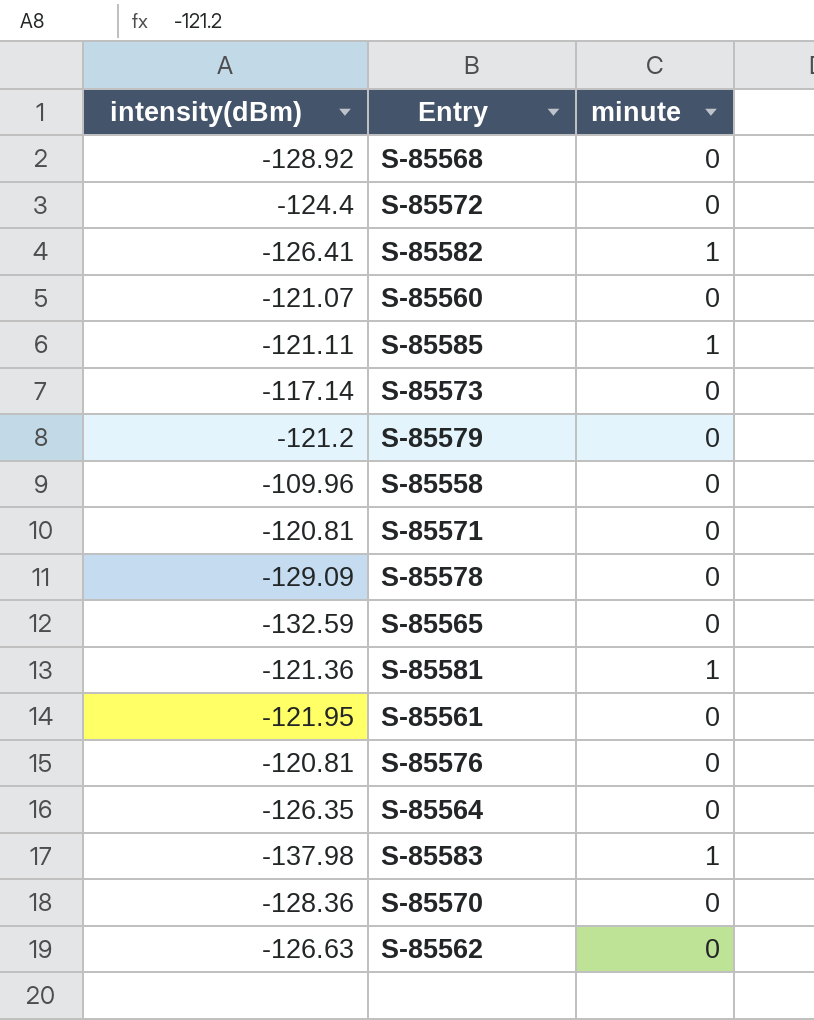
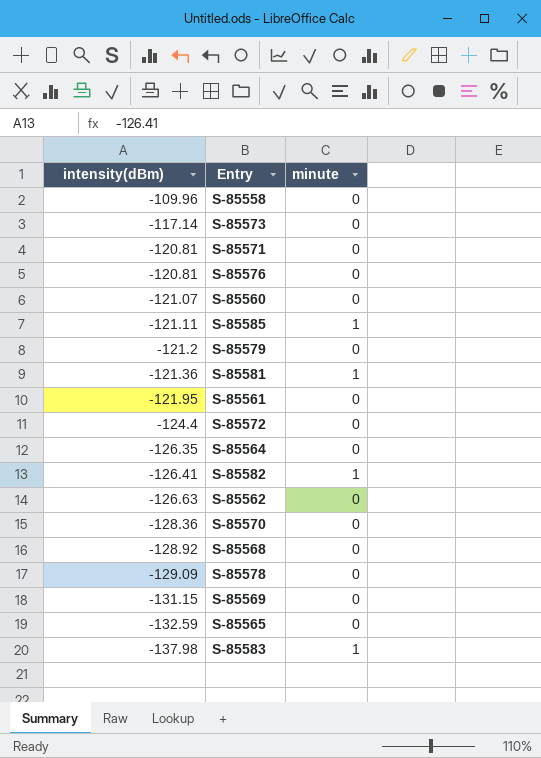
row order: none -> intensity(dBm) descending
row S-85569: none -> -131.15 | 0

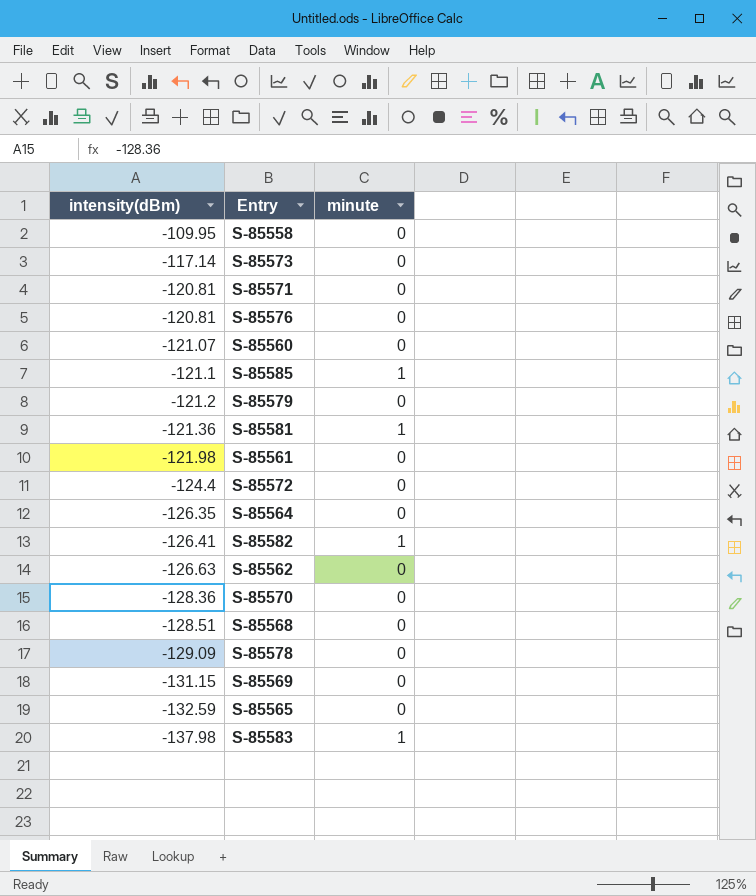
S-85558 | intensity(dBm): -109.96 -> -109.95
S-85585 | intensity(dBm): -121.11 -> -121.1
S-85561 | intensity(dBm): -121.95 -> -121.98
S-85568 | intensity(dBm): -128.92 -> -128.51

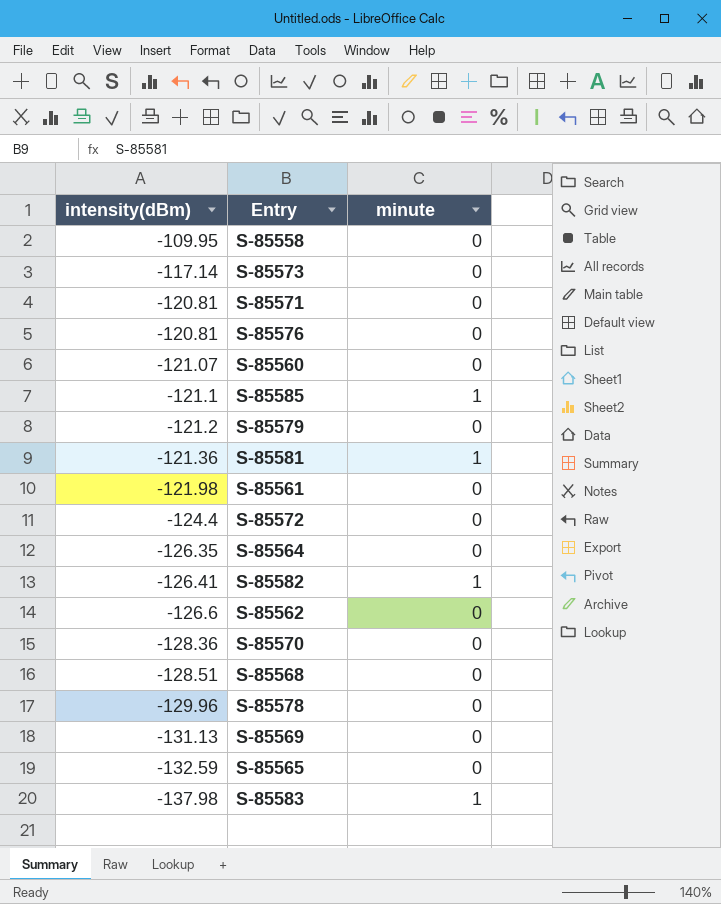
S-85562 | intensity(dBm): -126.63 -> -126.6
S-85578 | intensity(dBm): -129.09 -> -129.96
S-85569 | intensity(dBm): -131.15 -> -131.13

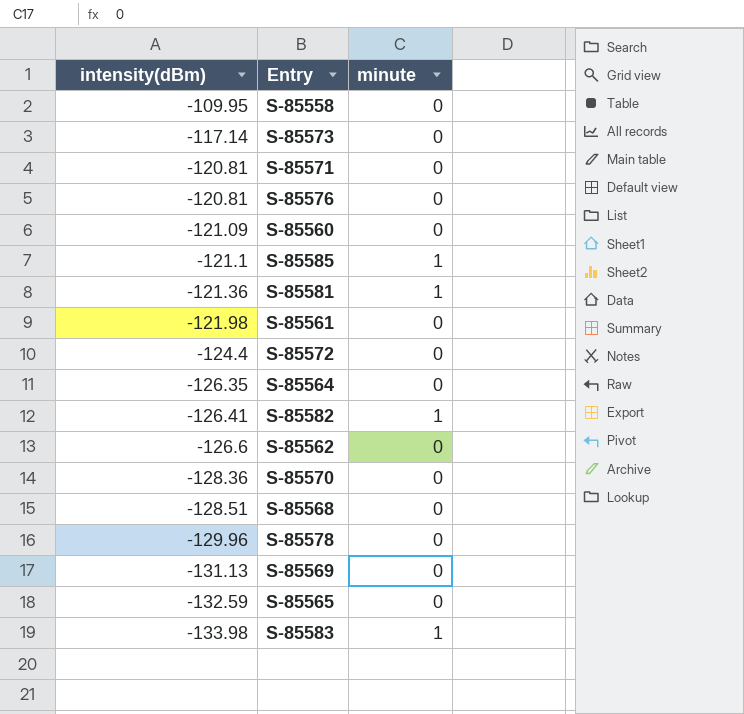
row S-85579: -121.2 | 0 -> none
S-85560 | intensity(dBm): -121.07 -> -121.09
S-85583 | intensity(dBm): -137.98 -> -133.98

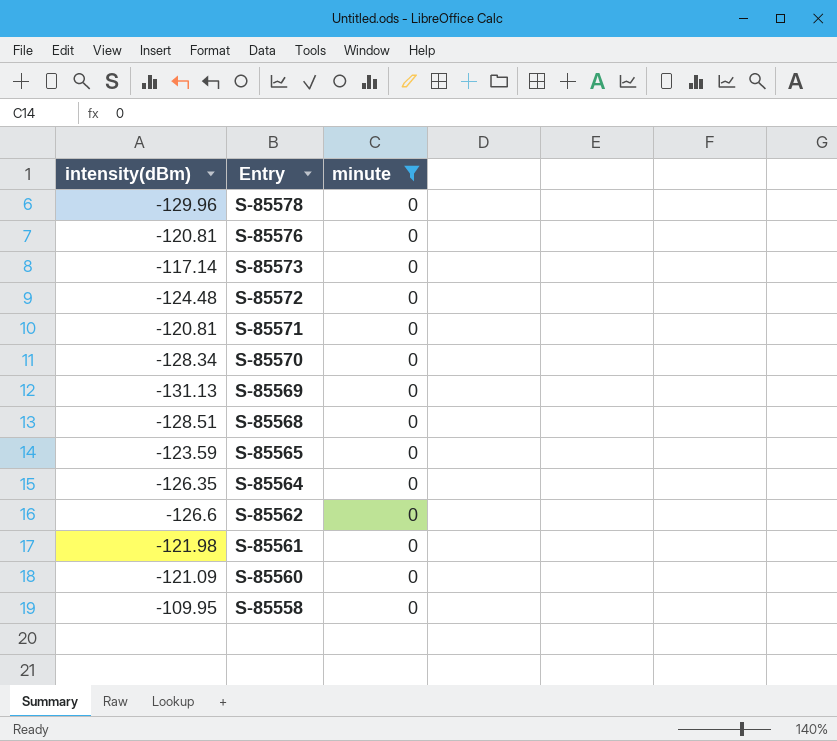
filter: none -> minute = 0
row order: intensity(dBm) descending -> Entry descending
S-85572 | intensity(dBm): -124.4 -> -124.48
S-85570 | intensity(dBm): -128.36 -> -128.34
S-85565 | intensity(dBm): -132.59 -> -123.59

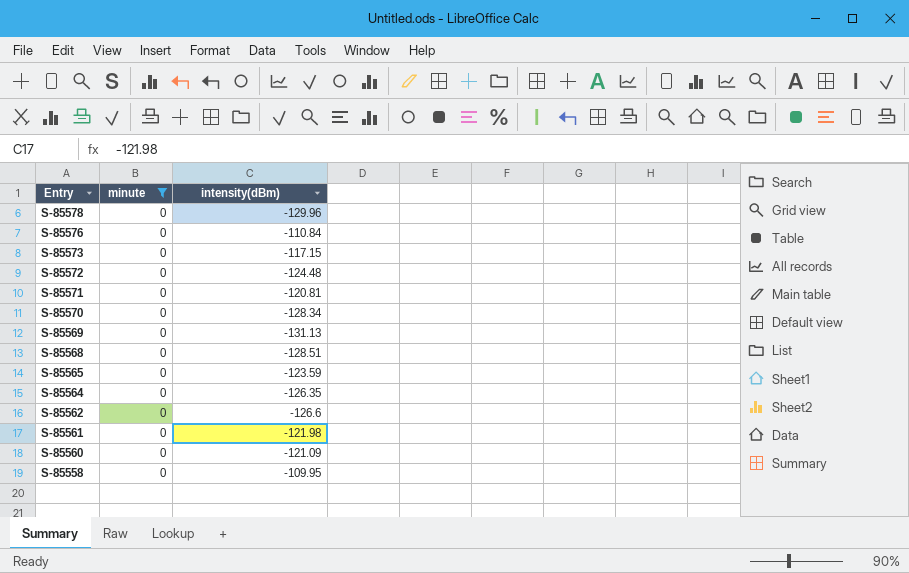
column intensity(dBm) | position: 1 -> 3
S-85576 | intensity(dBm): -120.81 -> -110.84
S-85573 | intensity(dBm): -117.14 -> -117.15

